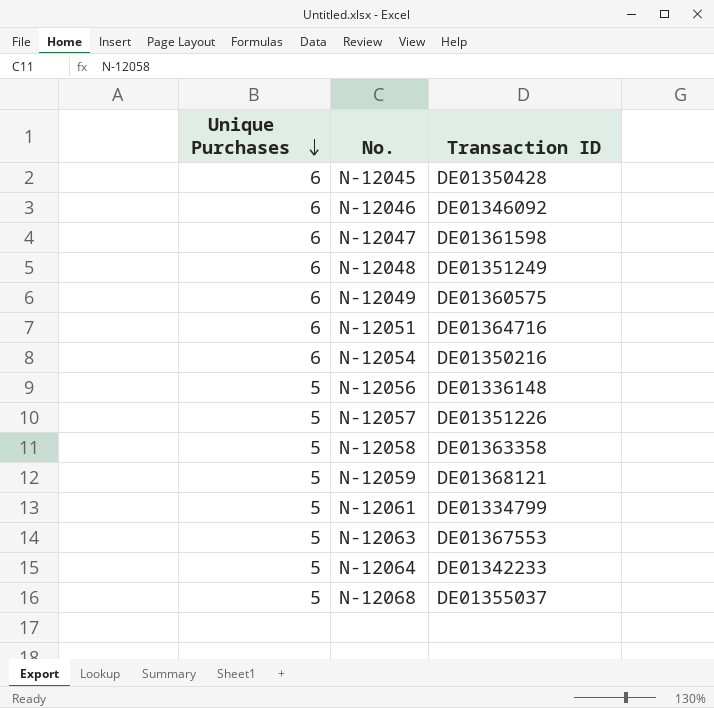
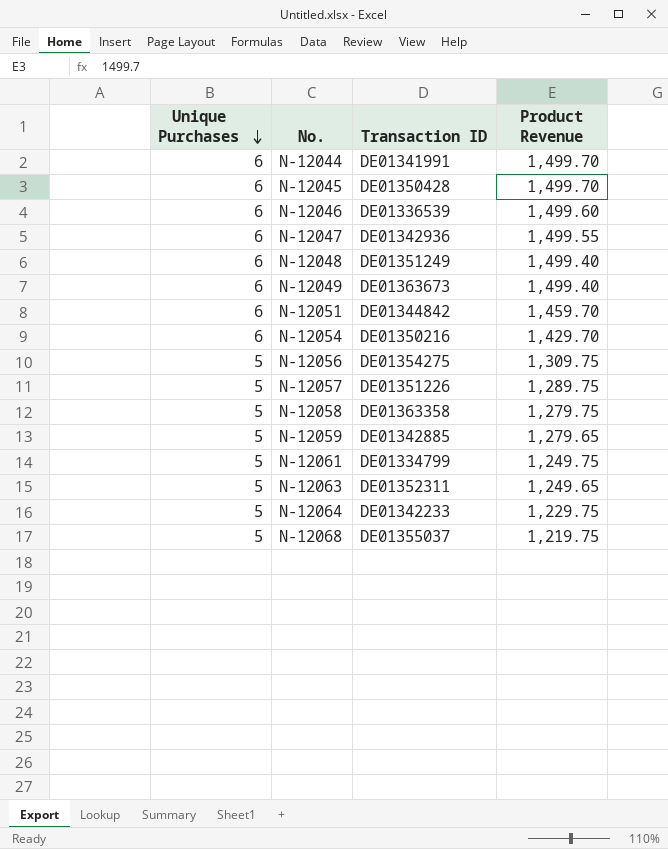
column Product Revenue | position: none -> 4
row N-12044: none -> 6 | DE01341991 | 1,499.70
N-12046 | Transaction ID: DE01346092 -> DE01336539
N-12047 | Transaction ID: DE01361598 -> DE01342936
N-12049 | Transaction ID: DE01360575 -> DE01363673
N-12051 | Transaction ID: DE01364716 -> DE01344842
N-12056 | Transaction ID: DE01336148 -> DE01354275
N-12059 | Transaction ID: DE01368121 -> DE01342885
N-12063 | Transaction ID: DE01367553 -> DE01352311

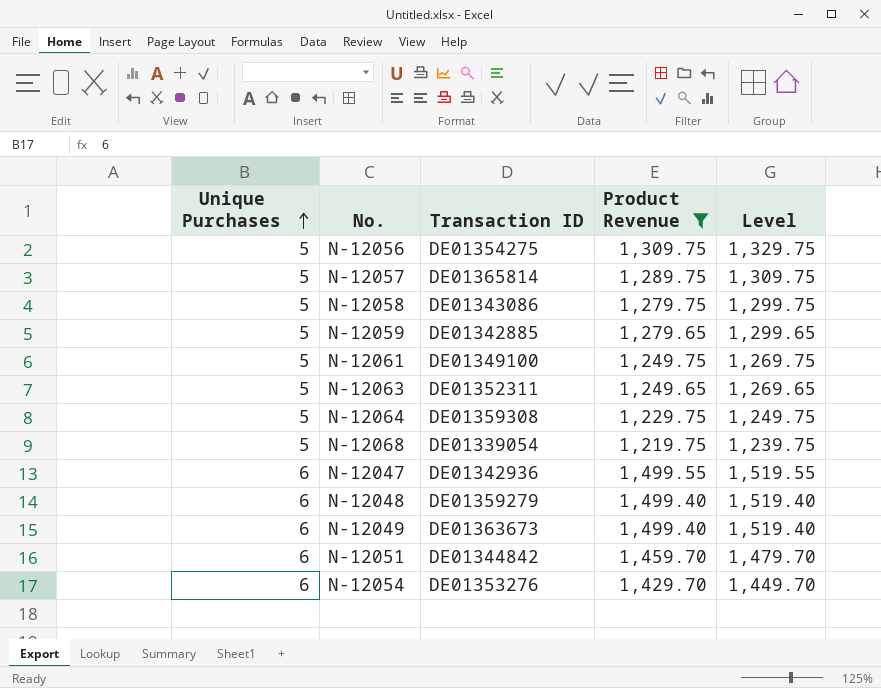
filter: none -> Product Revenue <= 1,499.55
row order: Unique Purchases descending -> Unique Purchases ascending
column Level | formula: none -> [Product Revenue] + 20
N-12057 | Transaction ID: DE01351226 -> DE01365814
N-12058 | Transaction ID: DE01363358 -> DE01343086
N-12061 | Transaction ID: DE01334799 -> DE01349100
N-12064 | Transaction ID: DE01342233 -> DE01359308
N-12068 | Transaction ID: DE01355037 -> DE01339054
N-12048 | Transaction ID: DE01351249 -> DE01359279
N-12054 | Transaction ID: DE01350216 -> DE01353276

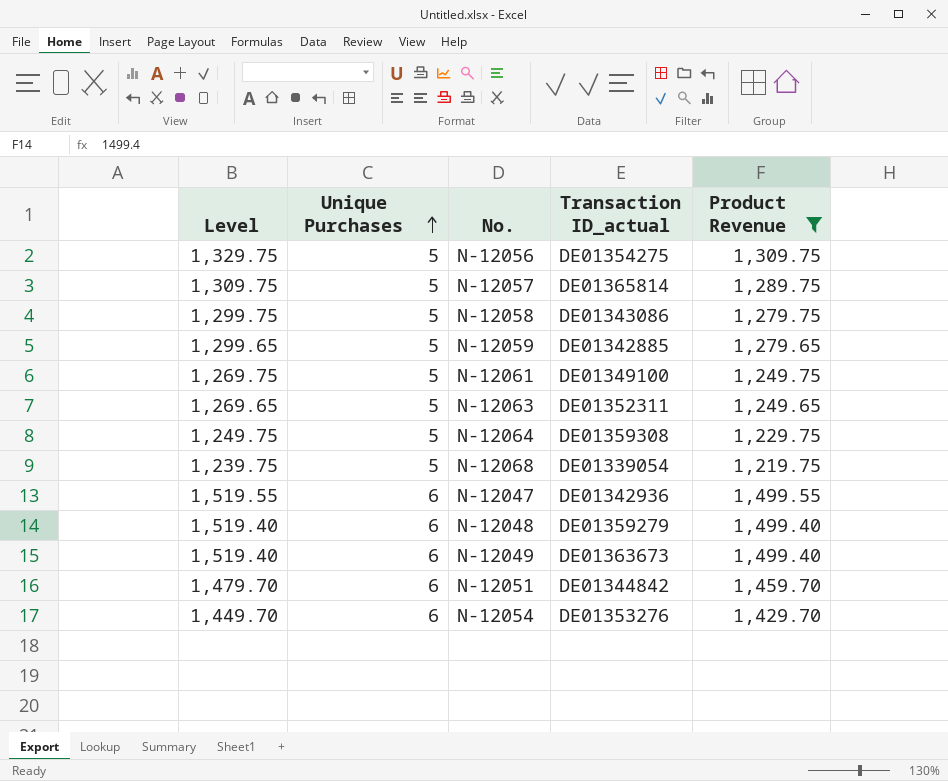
column Level | position: 5 -> 1
column name: Transaction ID -> Transaction ID_actual

